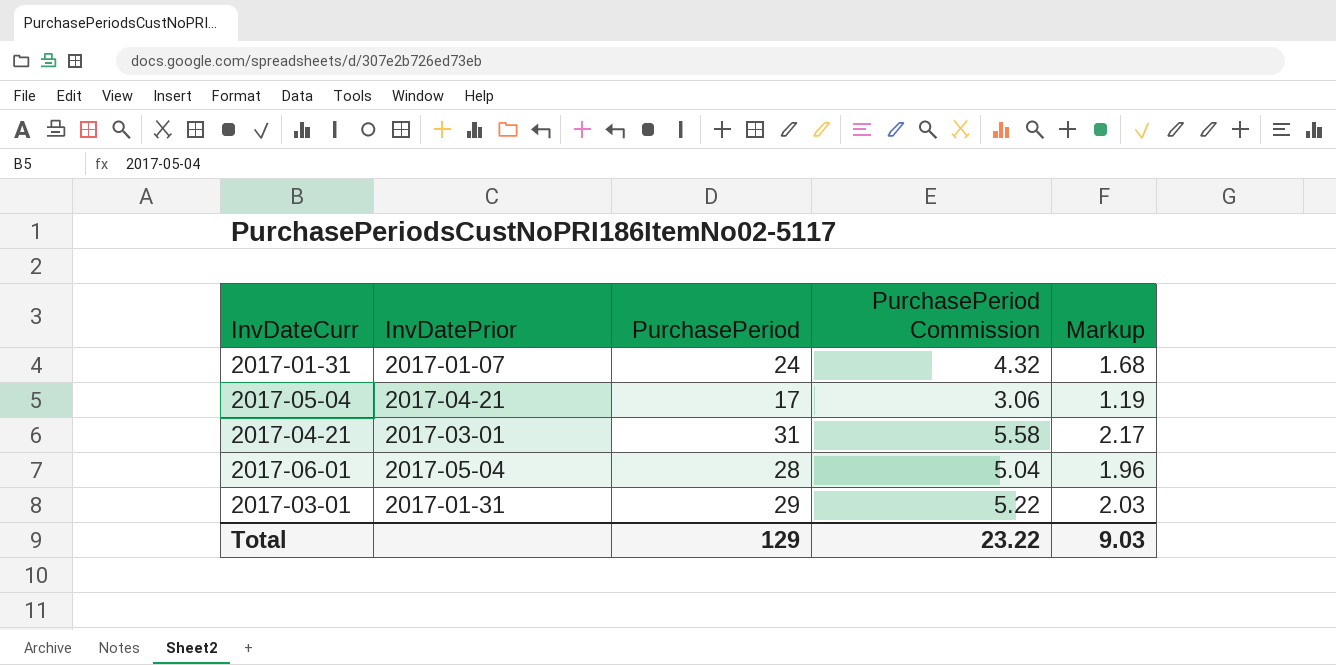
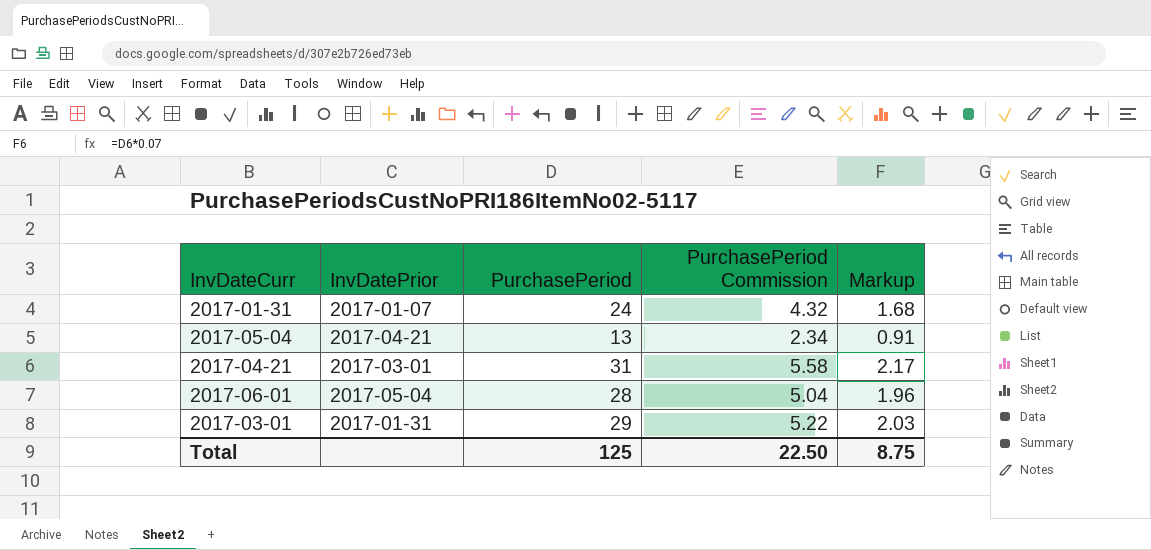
2017-05-04 | PurchasePeriod: 17 -> 13
2017-05-04 | PurchasePeriod Commission: 3.06 -> 2.34
2017-05-04 | Markup: 1.19 -> 0.91
Total | PurchasePeriod: 129 -> 125
Total | PurchasePeriod Commission: 23.22 -> 22.50
Total | Markup: 9.03 -> 8.75

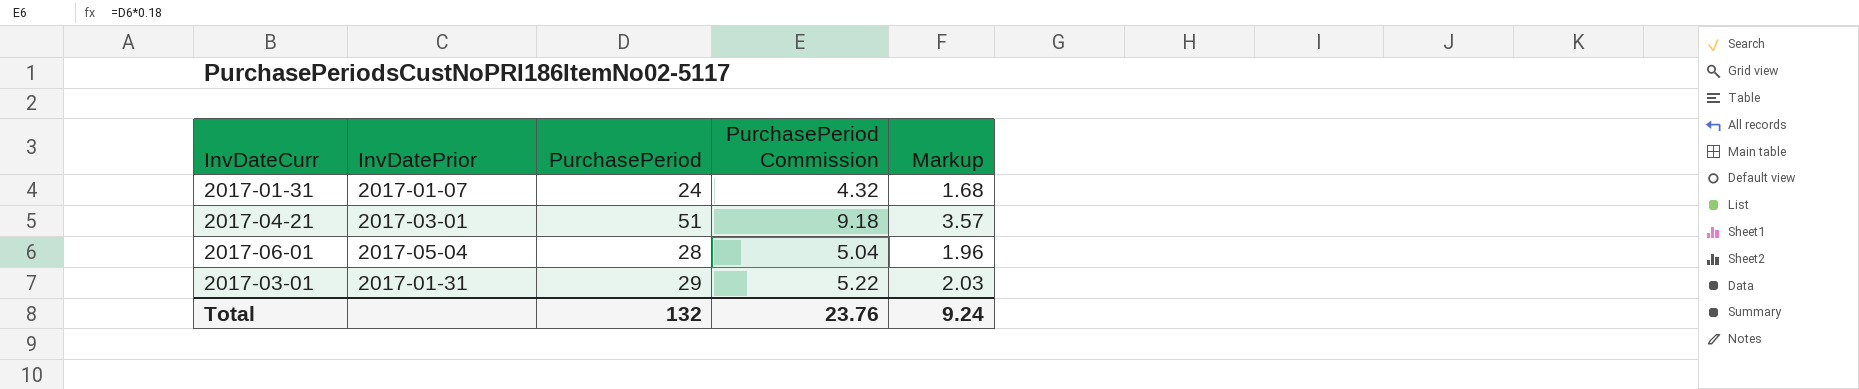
row 2017-05-04: 2017-04-21 | 13 | 2.34 | 0.91 -> none
2017-04-21 | PurchasePeriod: 31 -> 51
2017-04-21 | PurchasePeriod Commission: 5.58 -> 9.18
2017-04-21 | Markup: 2.17 -> 3.57
Total | PurchasePeriod: 125 -> 132
Total | PurchasePeriod Commission: 22.50 -> 23.76
Total | Markup: 8.75 -> 9.24

